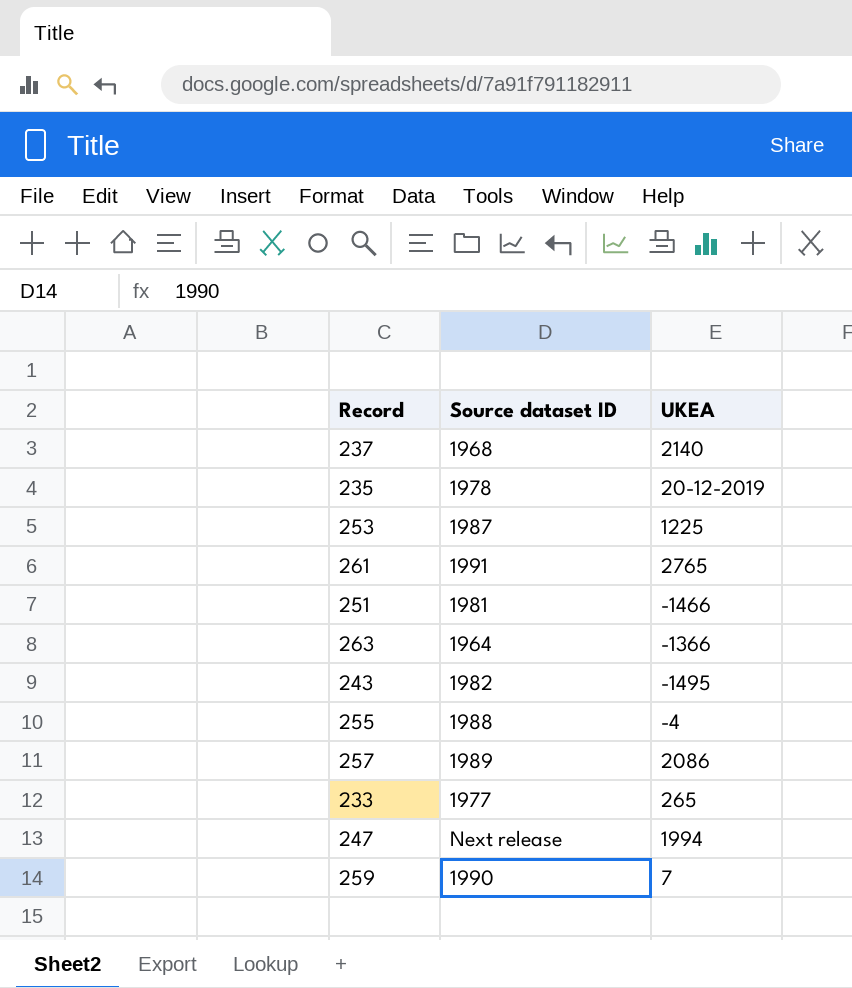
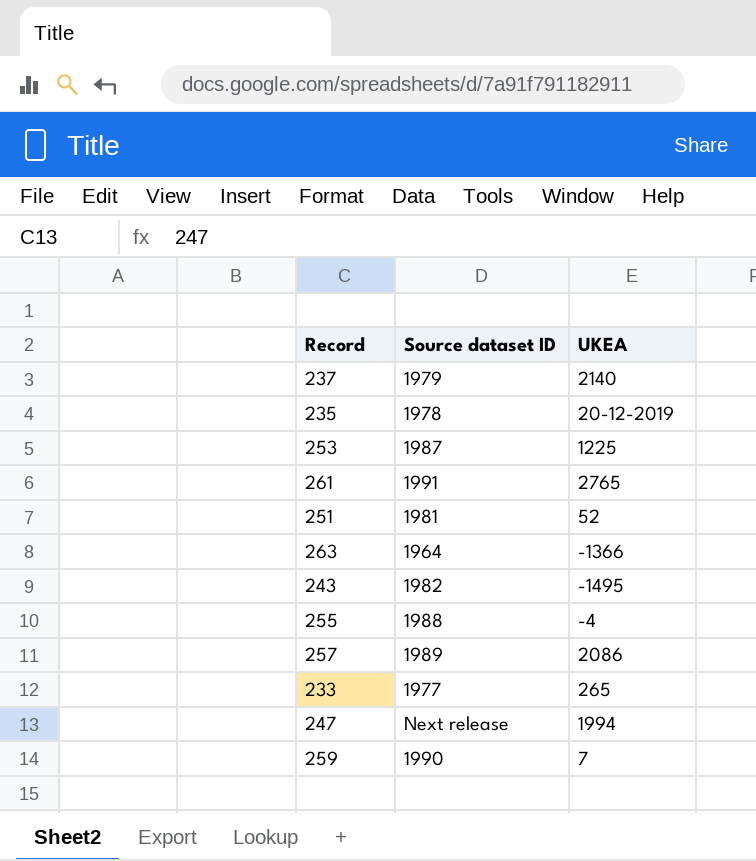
237 | Source dataset ID: 1968 -> 1979
251 | UKEA: -1466 -> 52

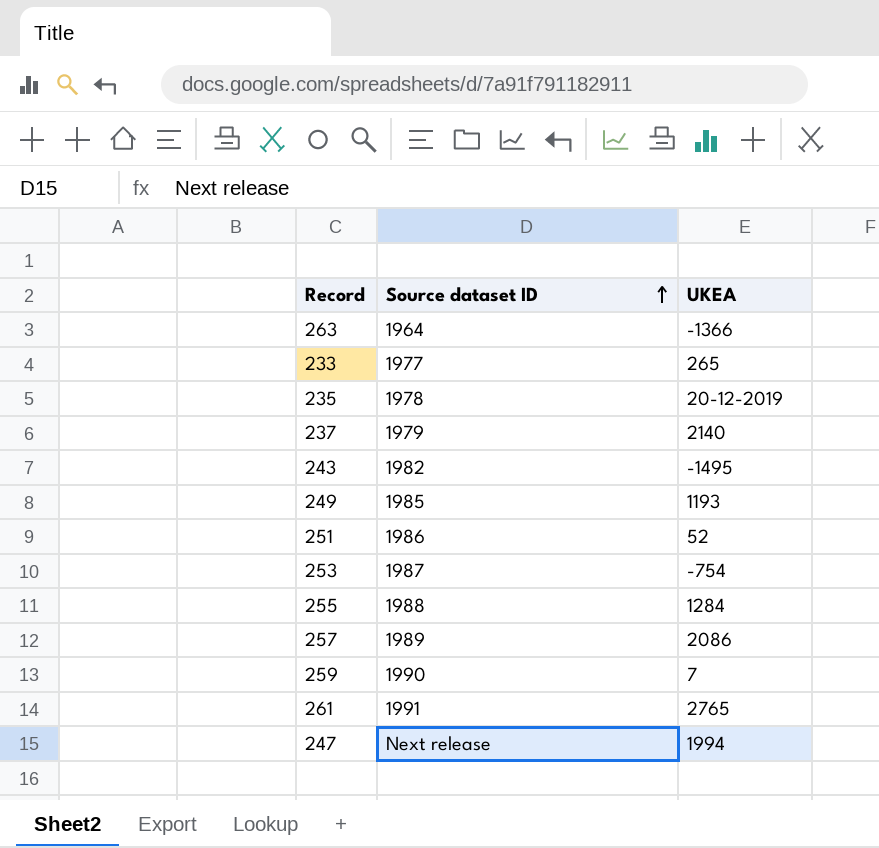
row order: none -> Source dataset ID ascending
row 249: none -> 1985 | 1193
251 | Source dataset ID: 1981 -> 1986
253 | UKEA: 1225 -> -754
255 | UKEA: -4 -> 1284

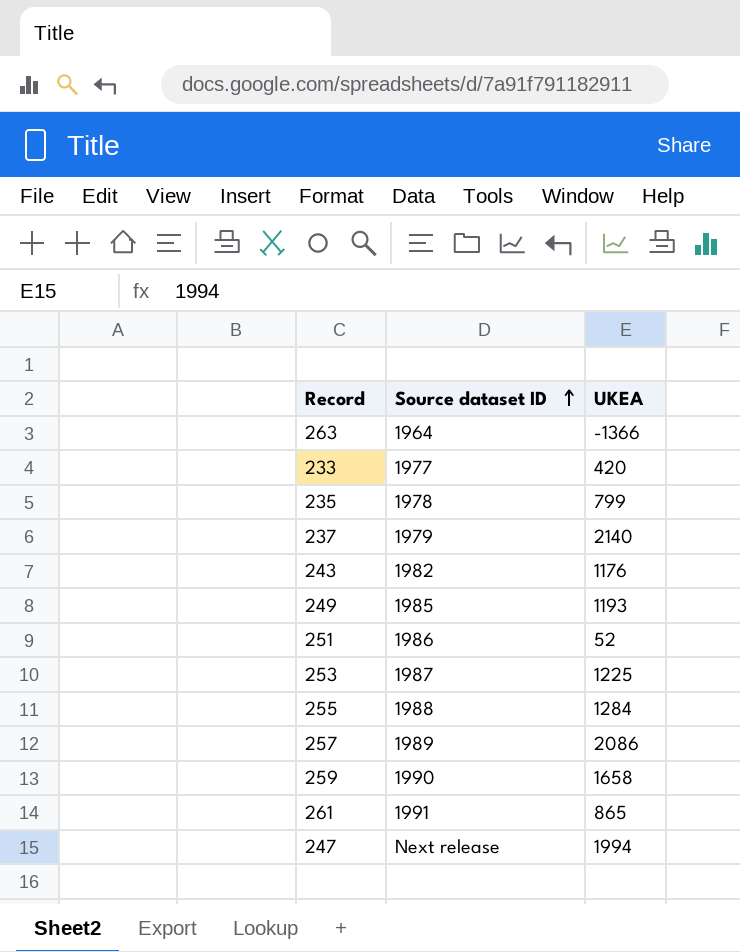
233 | UKEA: 265 -> 420
235 | UKEA: 20-12-2019 -> 799
243 | UKEA: -1495 -> 1176
253 | UKEA: -754 -> 1225
259 | UKEA: 7 -> 1658
261 | UKEA: 2765 -> 865

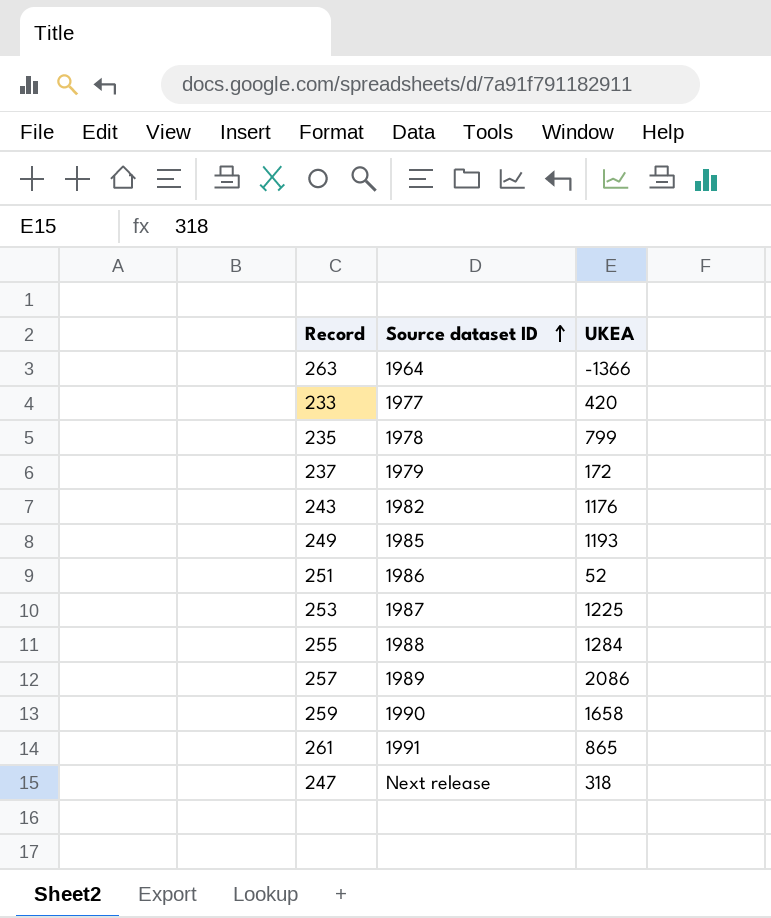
237 | UKEA: 2140 -> 172
247 | UKEA: 1994 -> 318

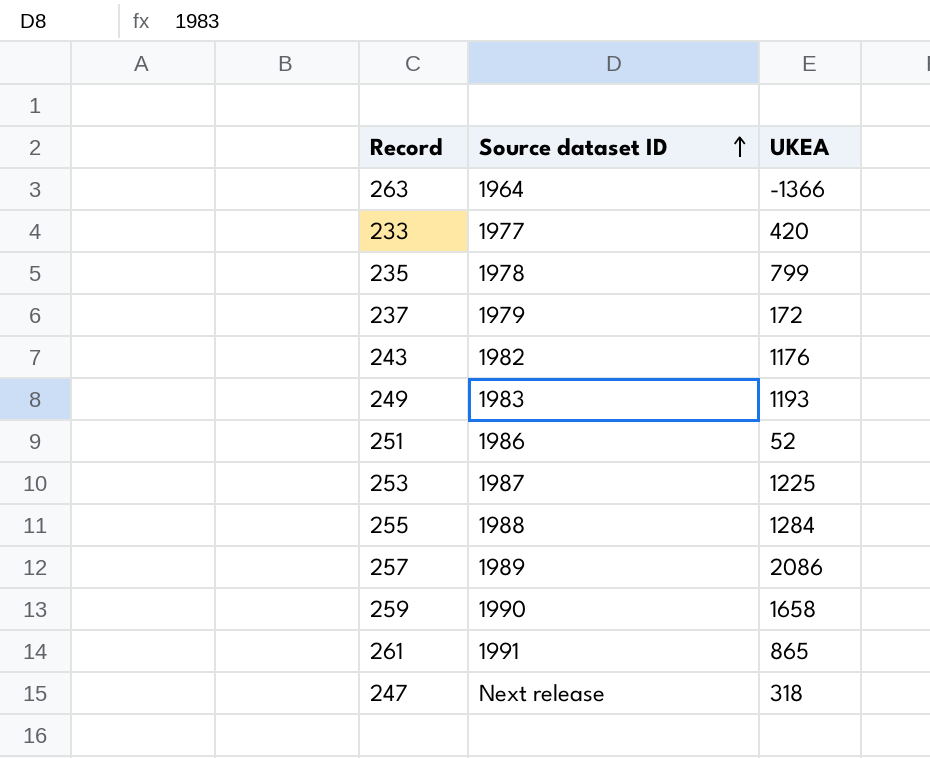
249 | Source dataset ID: 1985 -> 1983

